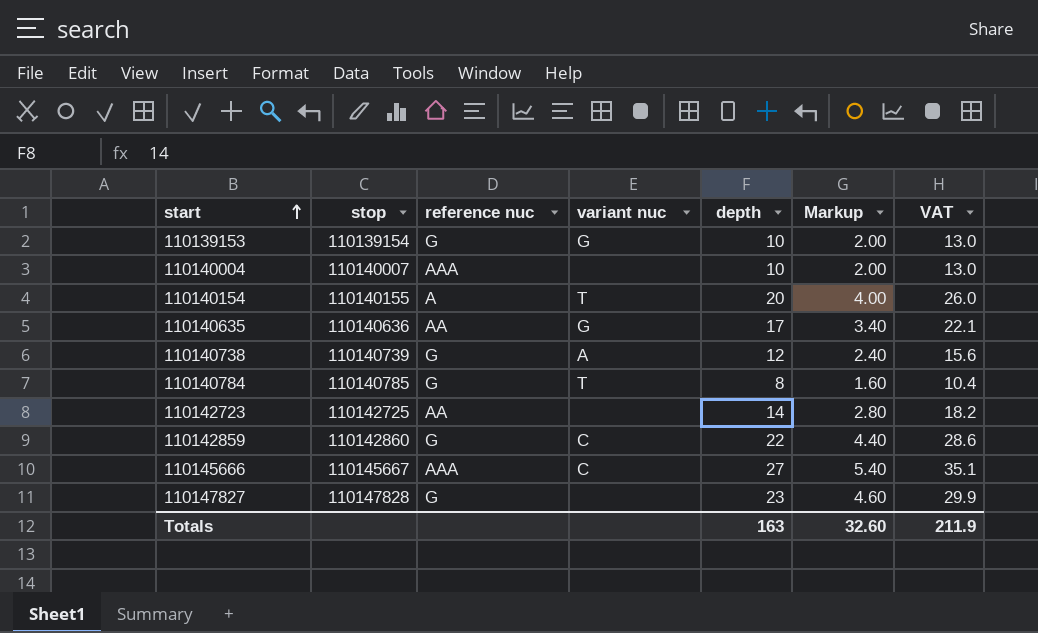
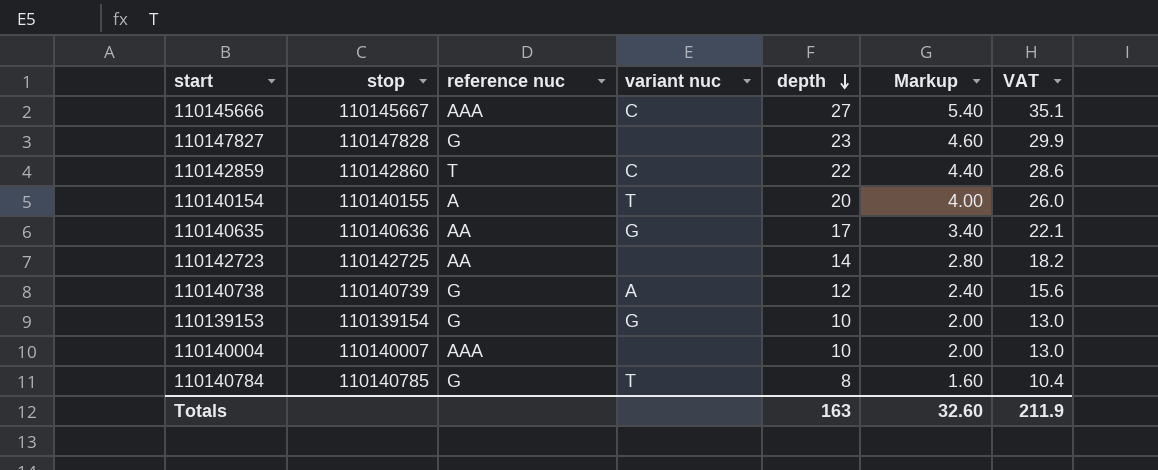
row order: start ascending -> depth descending
110142859 | reference nuc: G -> T

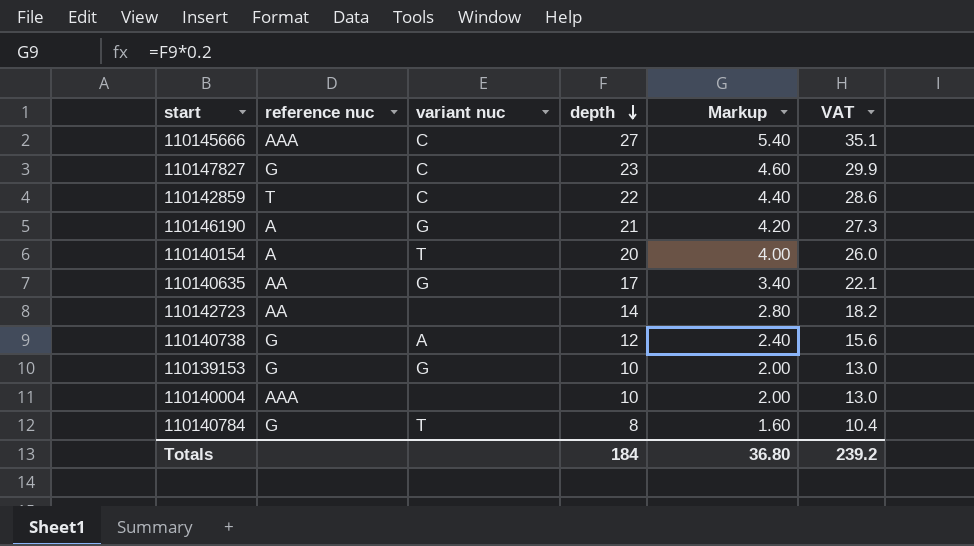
column stop | position: 2 -> none
110147827 | variant nuc: none -> C
row 110146190: none -> A | G | 21 | 4.20 | 27.3
Totals | depth: 163 -> 184
Totals | Markup: 32.60 -> 36.80
Totals | VAT: 211.9 -> 239.2

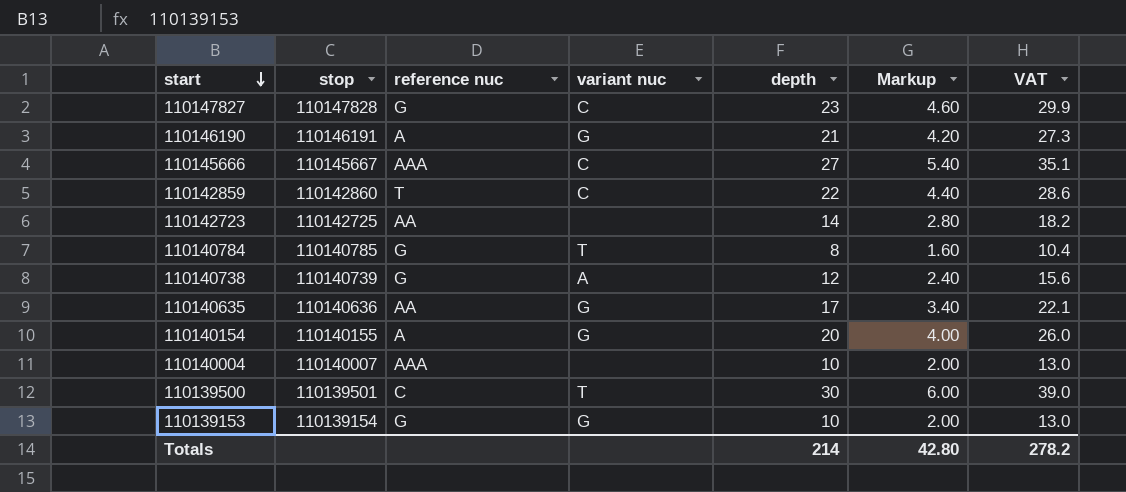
row order: depth descending -> start descending
column stop | position: none -> 2
110140154 | variant nuc: T -> G
row 110139500: none -> 110139501 | C | T | 30 | 6.00 | 39.0
Totals | depth: 184 -> 214
Totals | Markup: 36.80 -> 42.80
Totals | VAT: 239.2 -> 278.2

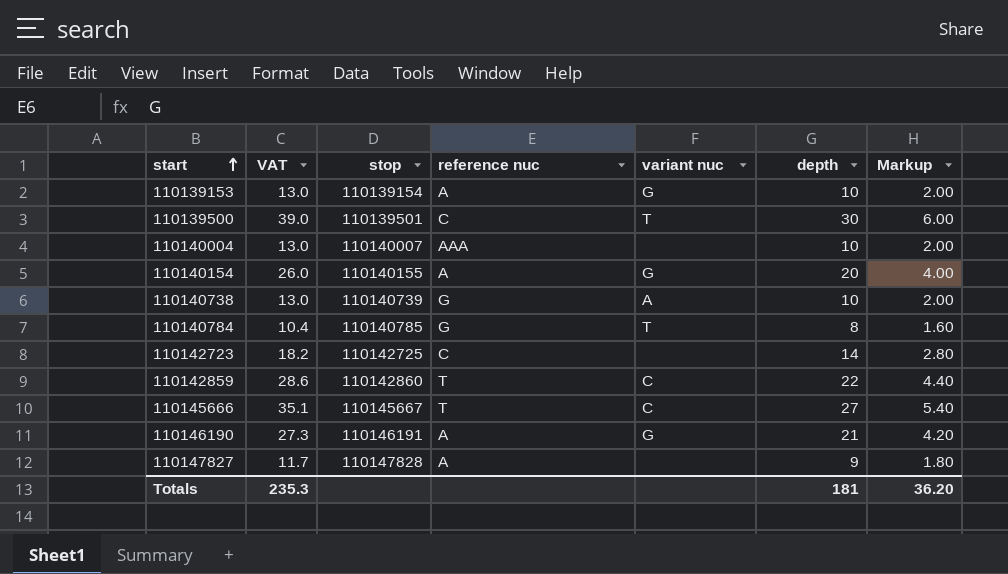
row order: start descending -> start ascending
column VAT | position: 7 -> 2
row 110140635: 110140636 | AA | G | 17 | 3.40 | 22.1 -> none
110139153 | reference nuc: G -> A
110140738 | VAT: 15.6 -> 13.0
110140738 | depth: 12 -> 10
110140738 | Markup: 2.40 -> 2.00
110142723 | reference nuc: AA -> C
110145666 | reference nuc: AAA -> T
110147827 | VAT: 29.9 -> 11.7
110147827 | reference nuc: G -> A
110147827 | variant nuc: C -> none
110147827 | depth: 23 -> 9
110147827 | Markup: 4.60 -> 1.80
Totals | VAT: 278.2 -> 235.3
Totals | depth: 214 -> 181
Totals | Markup: 42.80 -> 36.20

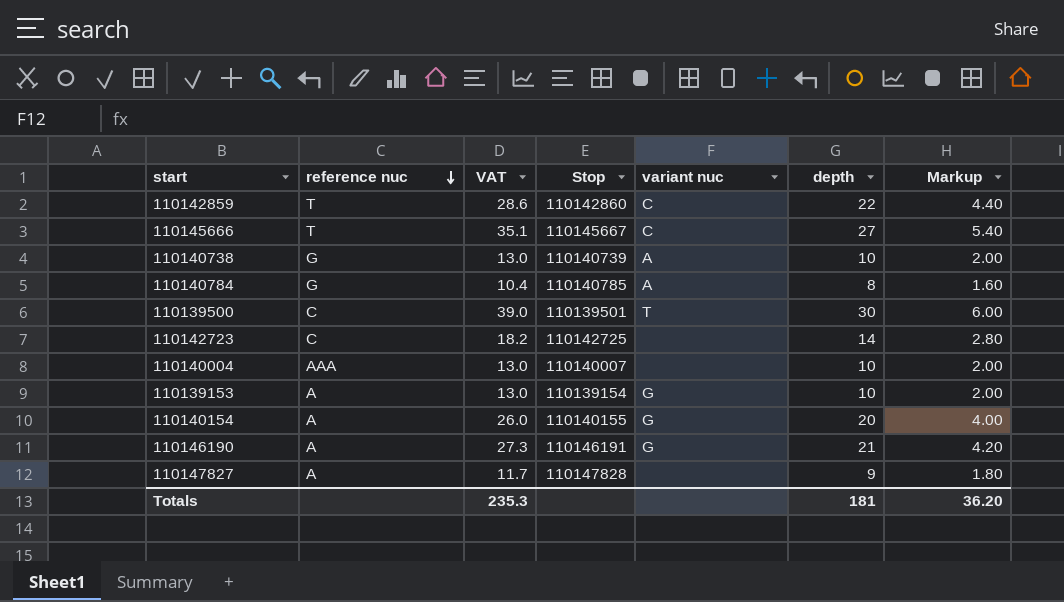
row order: start ascending -> reference nuc descending
column reference nuc | position: 4 -> 2
column name: stop -> Stop
110140784 | variant nuc: T -> A

